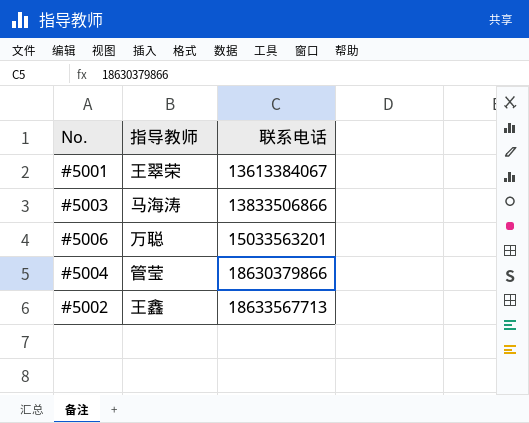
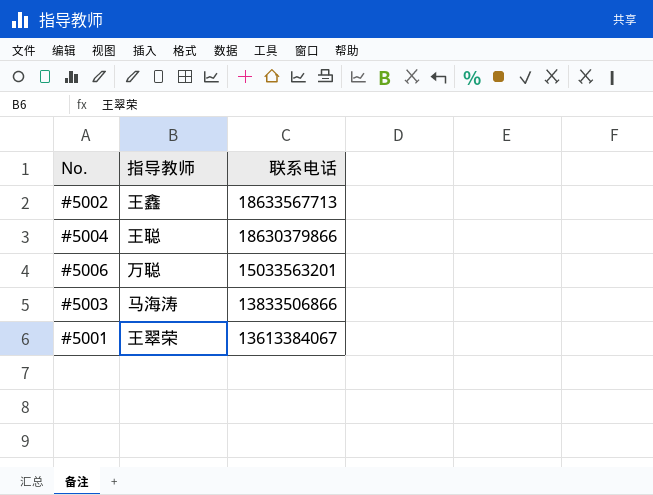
row order: 联系电话 ascending -> 联系电话 descending
#5004 | 指导教师: 管莹 -> 王聪

